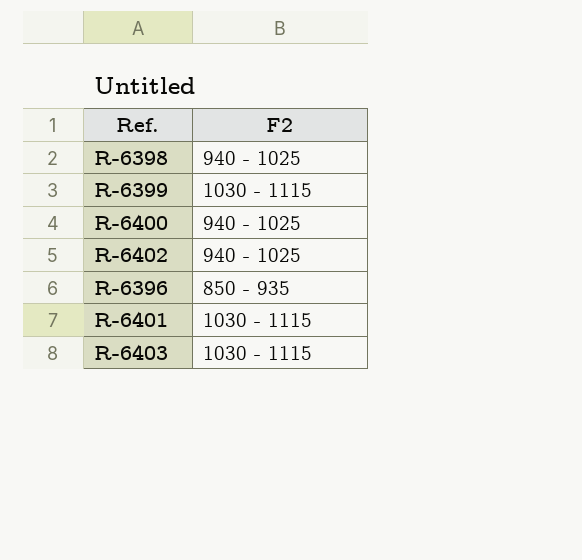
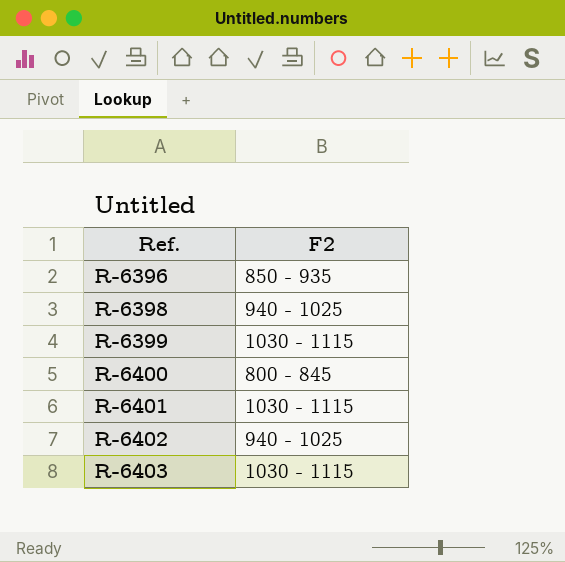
row order: none -> Ref. ascending
R-6400 | F2: 940 - 1025 -> 800 - 845

